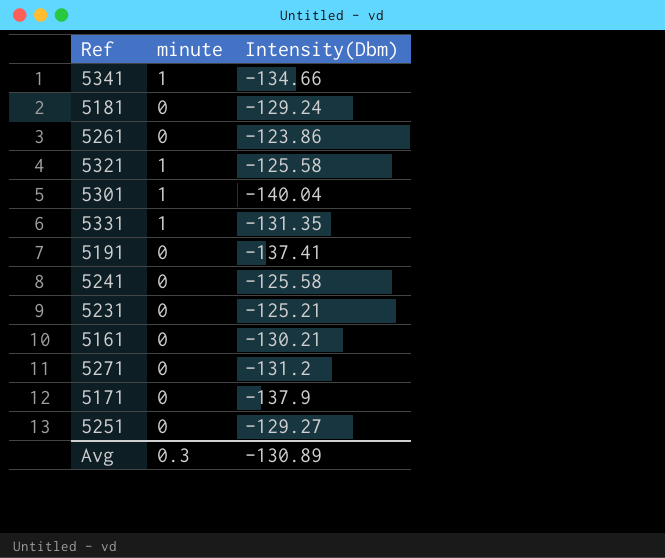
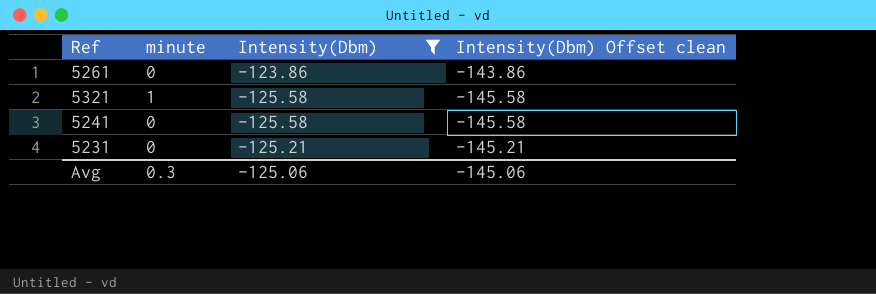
filter: none -> Intensity(Dbm) >= -125.58
column Intensity(Dbm) Offset clean | formula: none -> [Intensity(Dbm)] - 20
Avg | Intensity(Dbm): -130.89 -> -125.06

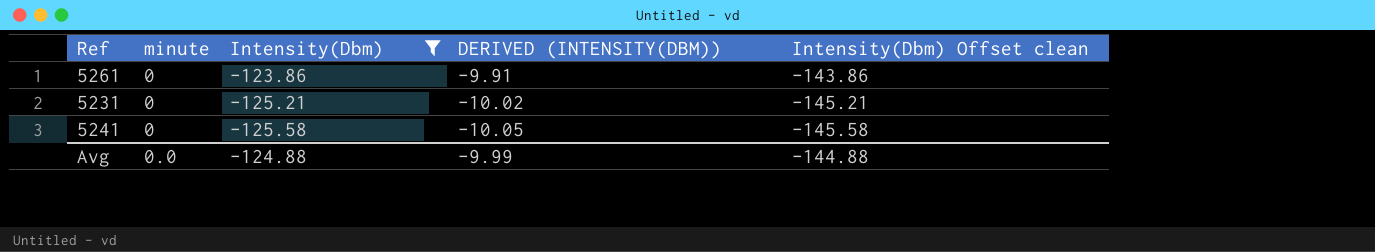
row order: none -> Intensity(Dbm) descending
column DERIVED (INTENSITY(DBM)) | formula: none -> [Intensity(Dbm)] * 0.08
row 5321: 1 | -125.58 | -145.58 -> none
Avg | minute: 0.3 -> 0.0
Avg | Intensity(Dbm): -125.06 -> -124.88
Avg | Intensity(Dbm) Offset clean: -145.06 -> -144.88

